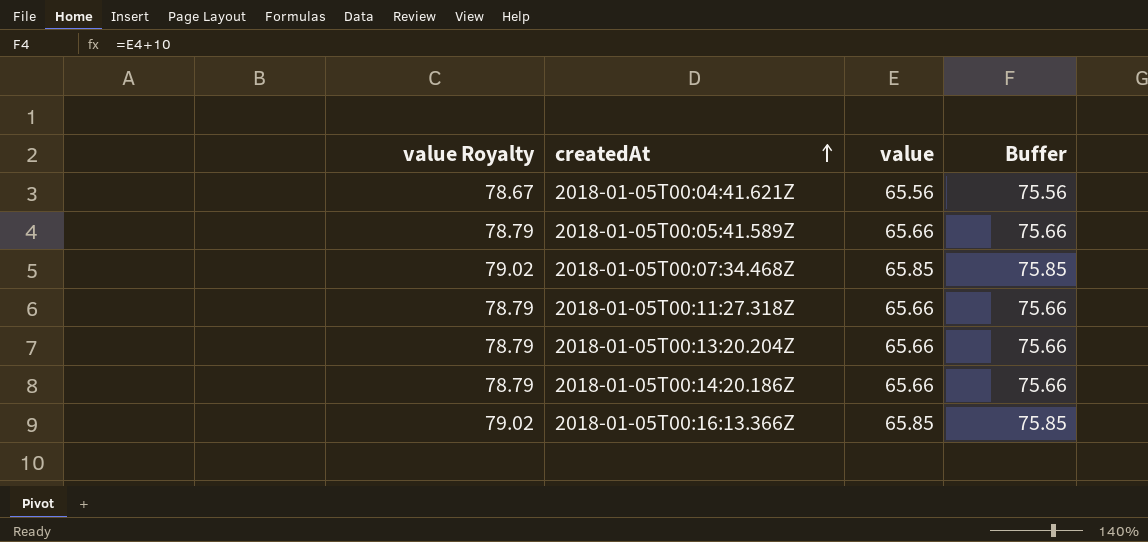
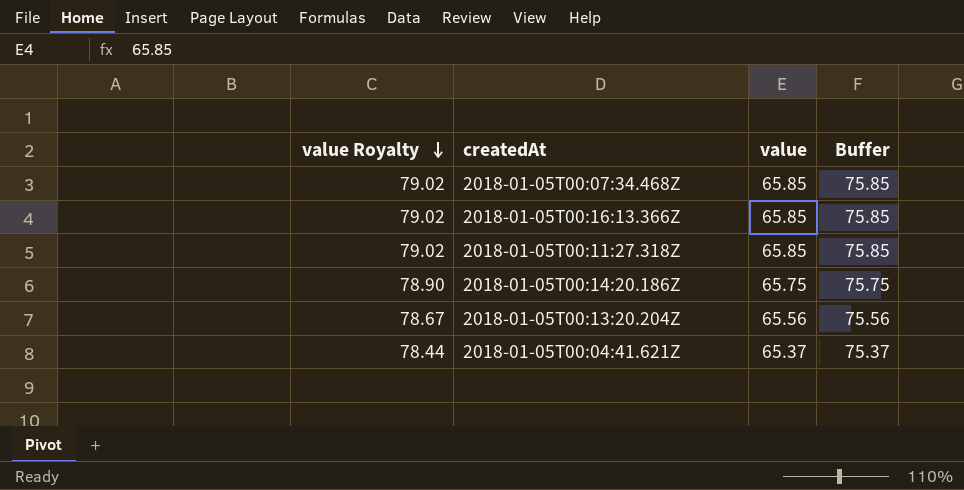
row order: createdAt ascending -> value Royalty descending
row 2018-01-05T00:05:41.589Z: 78.79 | 65.66 | 75.66 -> none
2018-01-05T00:11:27.318Z | value Royalty: 78.79 -> 79.02
2018-01-05T00:11:27.318Z | value: 65.66 -> 65.85
2018-01-05T00:11:27.318Z | Buffer: 75.66 -> 75.85
2018-01-05T00:14:20.186Z | value Royalty: 78.79 -> 78.90
2018-01-05T00:14:20.186Z | value: 65.66 -> 65.75
2018-01-05T00:14:20.186Z | Buffer: 75.66 -> 75.75
2018-01-05T00:13:20.204Z | value Royalty: 78.79 -> 78.67
2018-01-05T00:13:20.204Z | value: 65.66 -> 65.56
2018-01-05T00:13:20.204Z | Buffer: 75.66 -> 75.56
2018-01-05T00:04:41.621Z | value Royalty: 78.67 -> 78.44
2018-01-05T00:04:41.621Z | value: 65.56 -> 65.37
2018-01-05T00:04:41.621Z | Buffer: 75.56 -> 75.37

